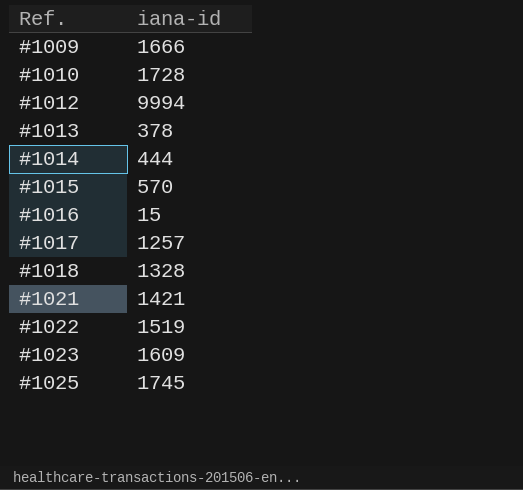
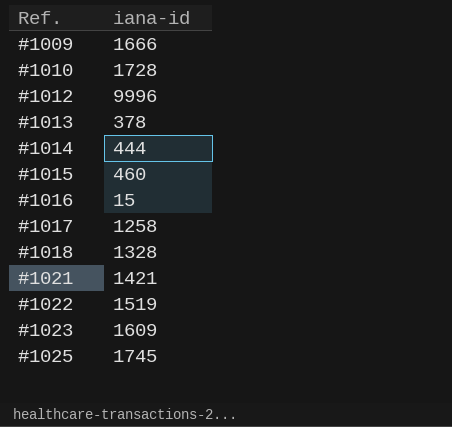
#1012 | iana-id: 9994 -> 9996
#1015 | iana-id: 570 -> 460
#1017 | iana-id: 1257 -> 1258

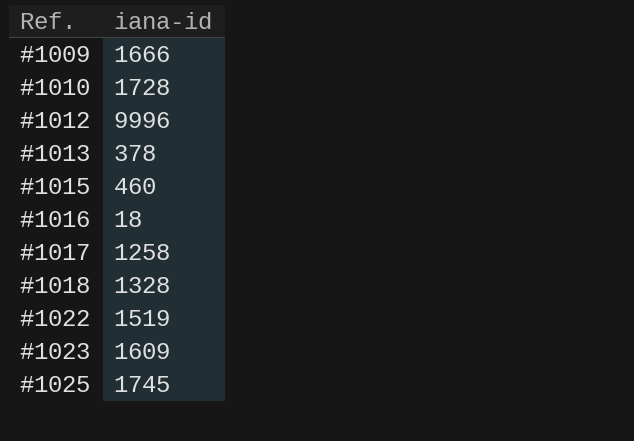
row #1014: 444 -> none
row #1021: 1421 -> none
#1016 | iana-id: 15 -> 18

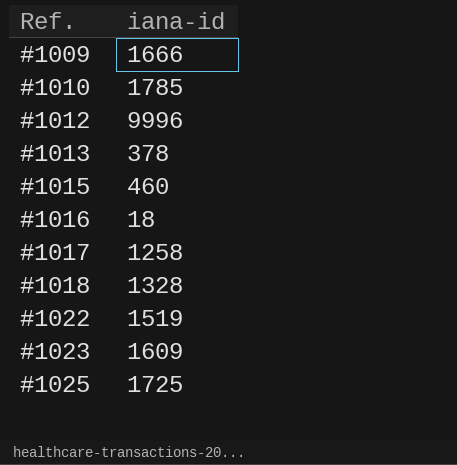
#1010 | iana-id: 1728 -> 1785
#1025 | iana-id: 1745 -> 1725

